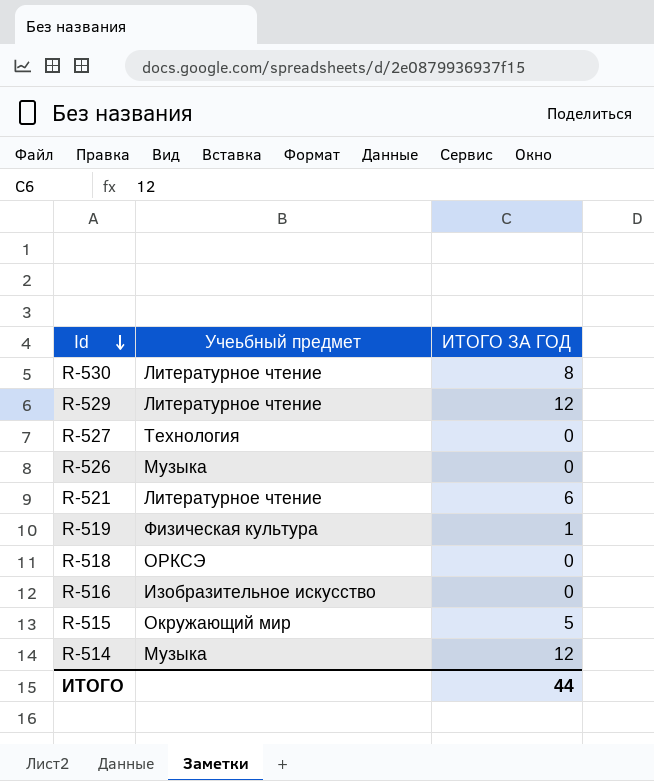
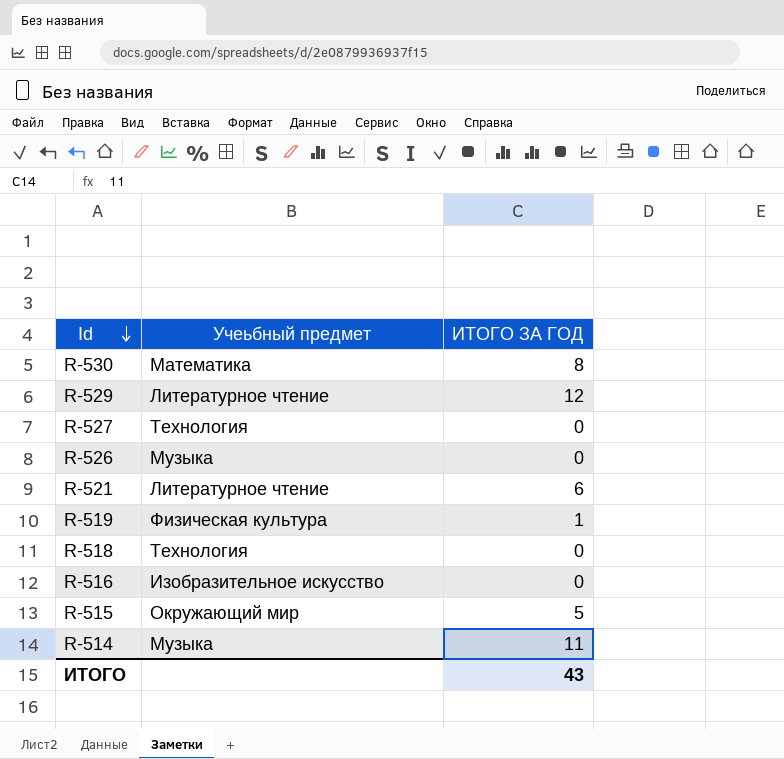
R-530 | Учеьбный предмет: Литературное чтение -> Математика
R-518 | Учеьбный предмет: ОРКСЭ -> Технология
R-514 | ИТОГО ЗА ГОД: 12 -> 11
ИТОГО | ИТОГО ЗА ГОД: 44 -> 43

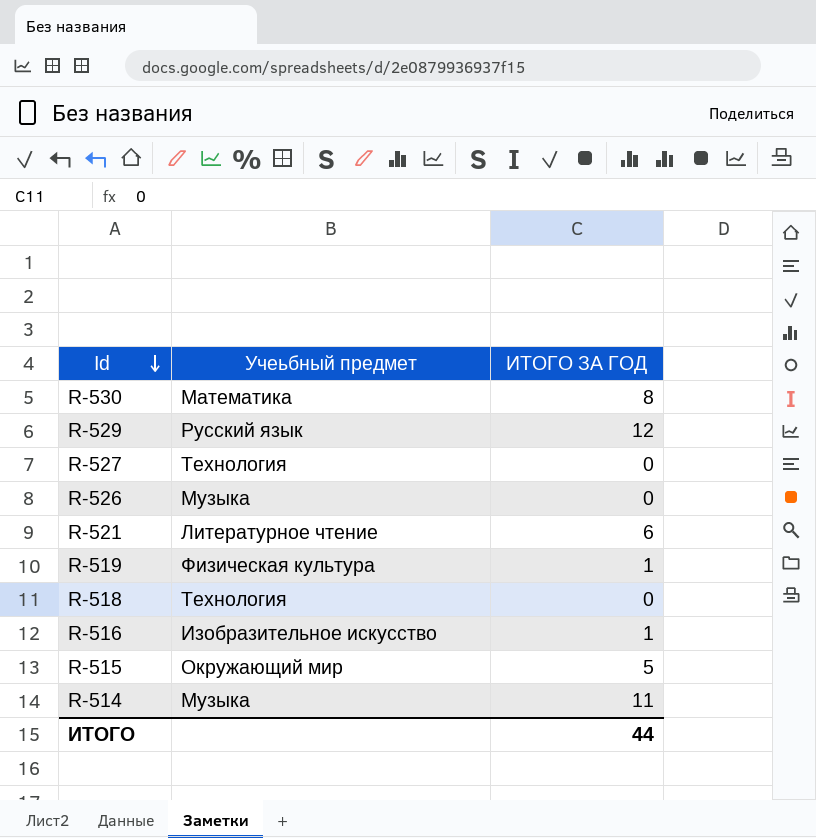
R-529 | Учеьбный предмет: Литературное чтение -> Русский язык
R-516 | ИТОГО ЗА ГОД: 0 -> 1
ИТОГО | ИТОГО ЗА ГОД: 43 -> 44

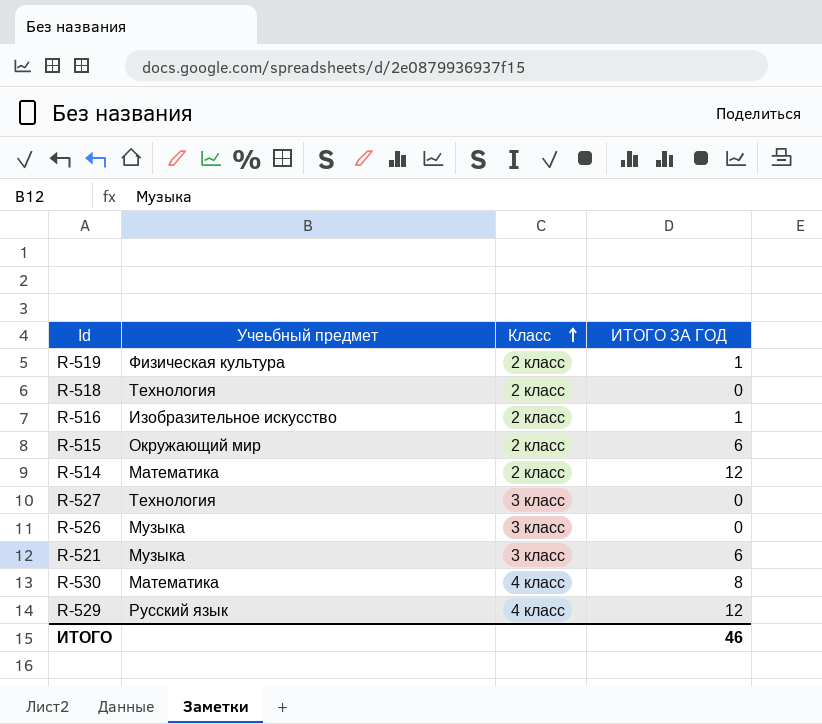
row order: Id descending -> Класс ascending
column Класс | position: none -> 3
R-515 | ИТОГО ЗА ГОД: 5 -> 6
R-514 | Учеьбный предмет: Музыка -> Математика
R-514 | ИТОГО ЗА ГОД: 11 -> 12
R-521 | Учеьбный предмет: Литературное чтение -> Музыка
ИТОГО | ИТОГО ЗА ГОД: 44 -> 46

